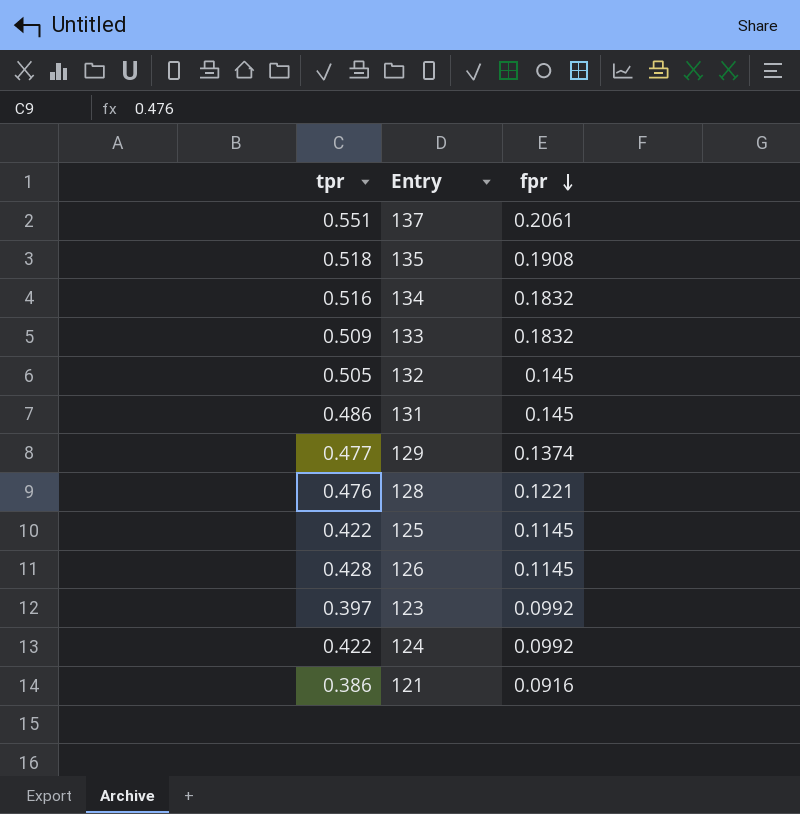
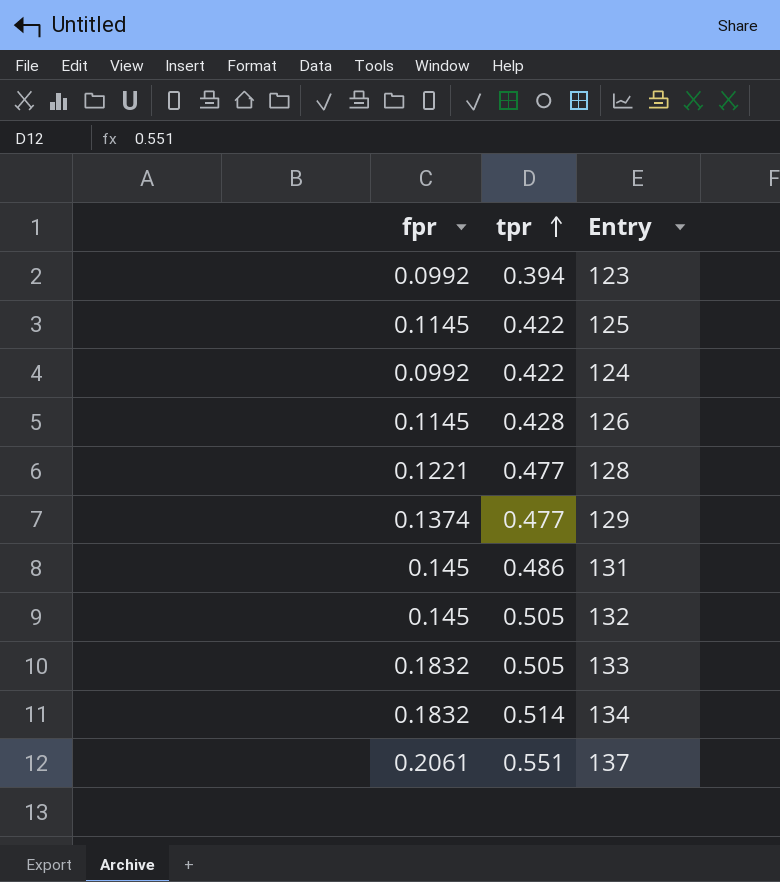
row order: fpr descending -> tpr ascending
column fpr | position: 3 -> 1
row 135: 0.518 | 0.1908 -> none
row 121: 0.386 | 0.0916 -> none
123 | tpr: 0.397 -> 0.394
128 | tpr: 0.476 -> 0.477
133 | tpr: 0.509 -> 0.505
134 | tpr: 0.516 -> 0.514

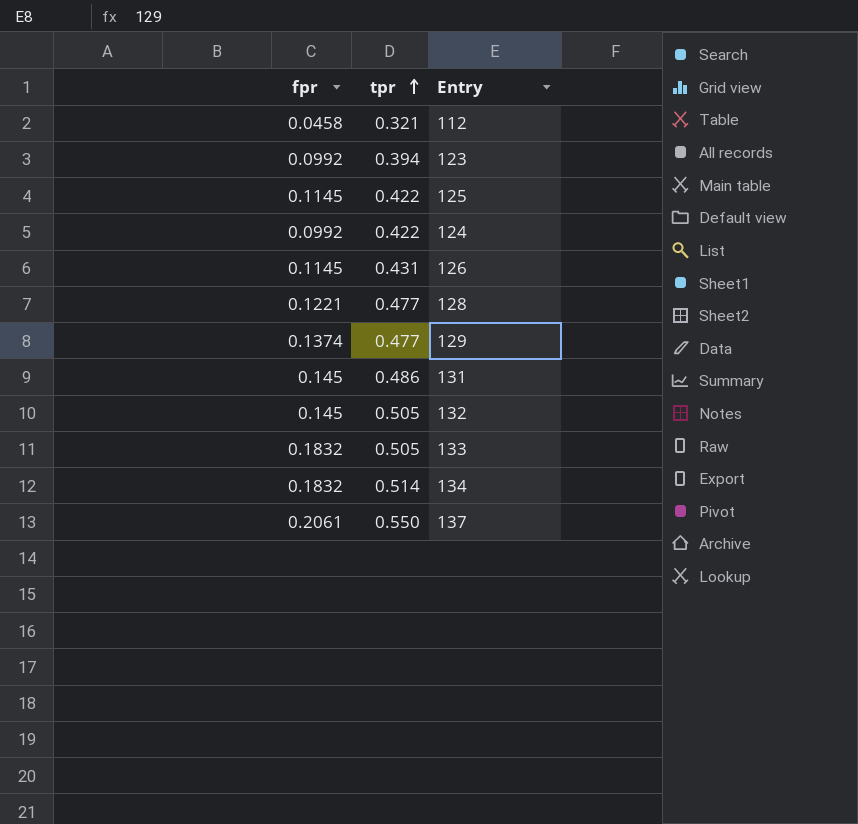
row 112: none -> 0.0458 | 0.321
126 | tpr: 0.428 -> 0.431
137 | tpr: 0.551 -> 0.550

